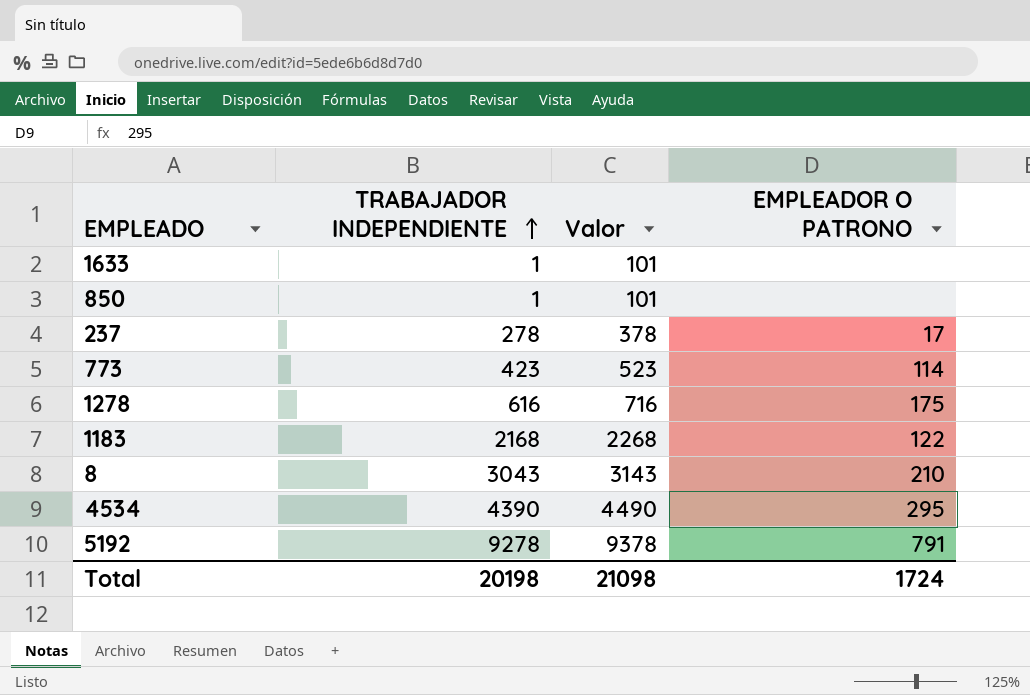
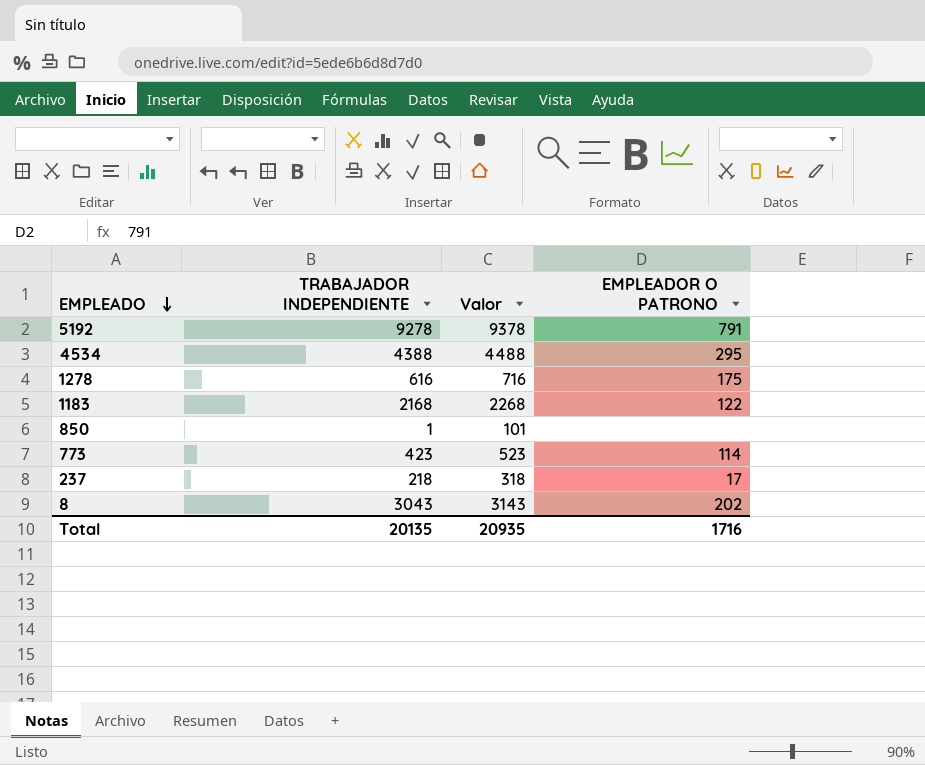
row order: TRABAJADOR INDEPENDIENTE ascending -> EMPLEADO descending
row 1633: 1 | 101 | none -> none
4534 | TRABAJADOR INDEPENDIENTE: 4390 -> 4388
4534 | Valor: 4490 -> 4488
237 | TRABAJADOR INDEPENDIENTE: 278 -> 218
237 | Valor: 378 -> 318
8 | EMPLEADOR O PATRONO: 210 -> 202
Total | TRABAJADOR INDEPENDIENTE: 20198 -> 20135
Total | Valor: 21098 -> 20935
Total | EMPLEADOR O PATRONO: 1724 -> 1716

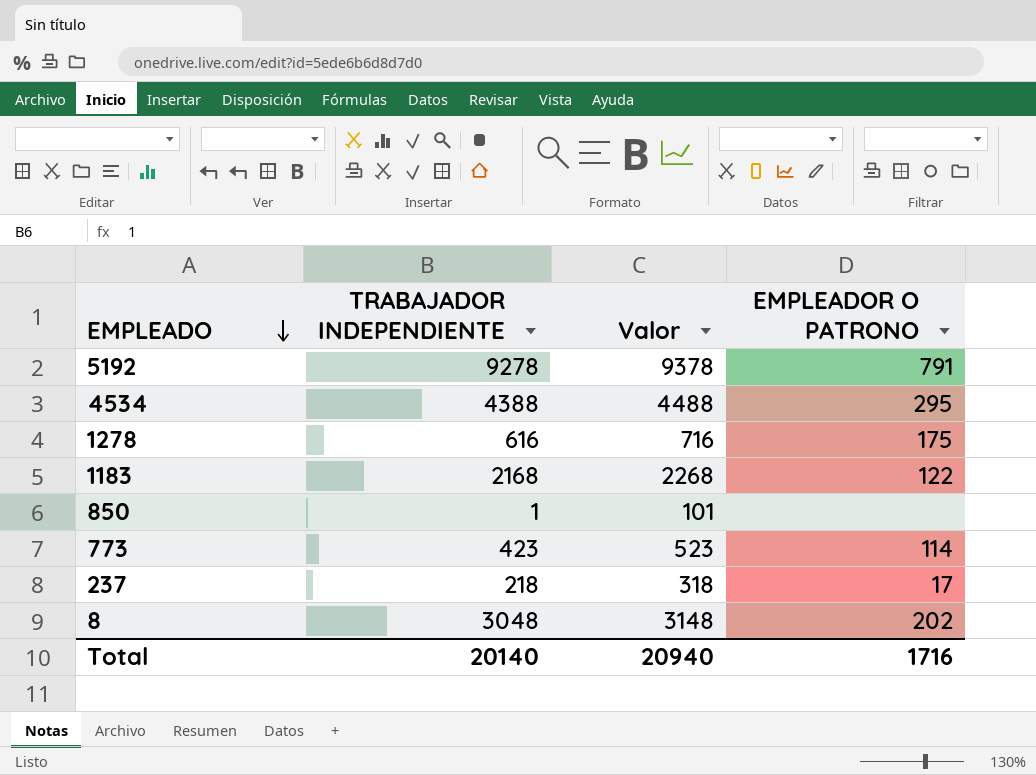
8 | TRABAJADOR INDEPENDIENTE: 3043 -> 3048
8 | Valor: 3143 -> 3148
Total | TRABAJADOR INDEPENDIENTE: 20135 -> 20140
Total | Valor: 20935 -> 20940

